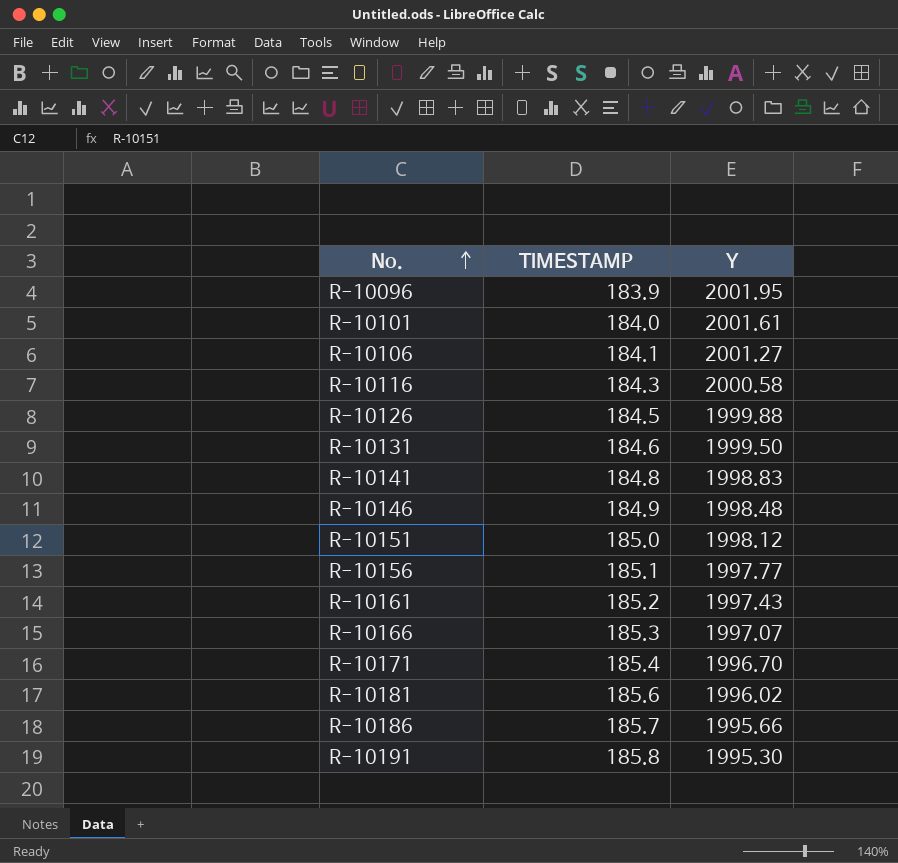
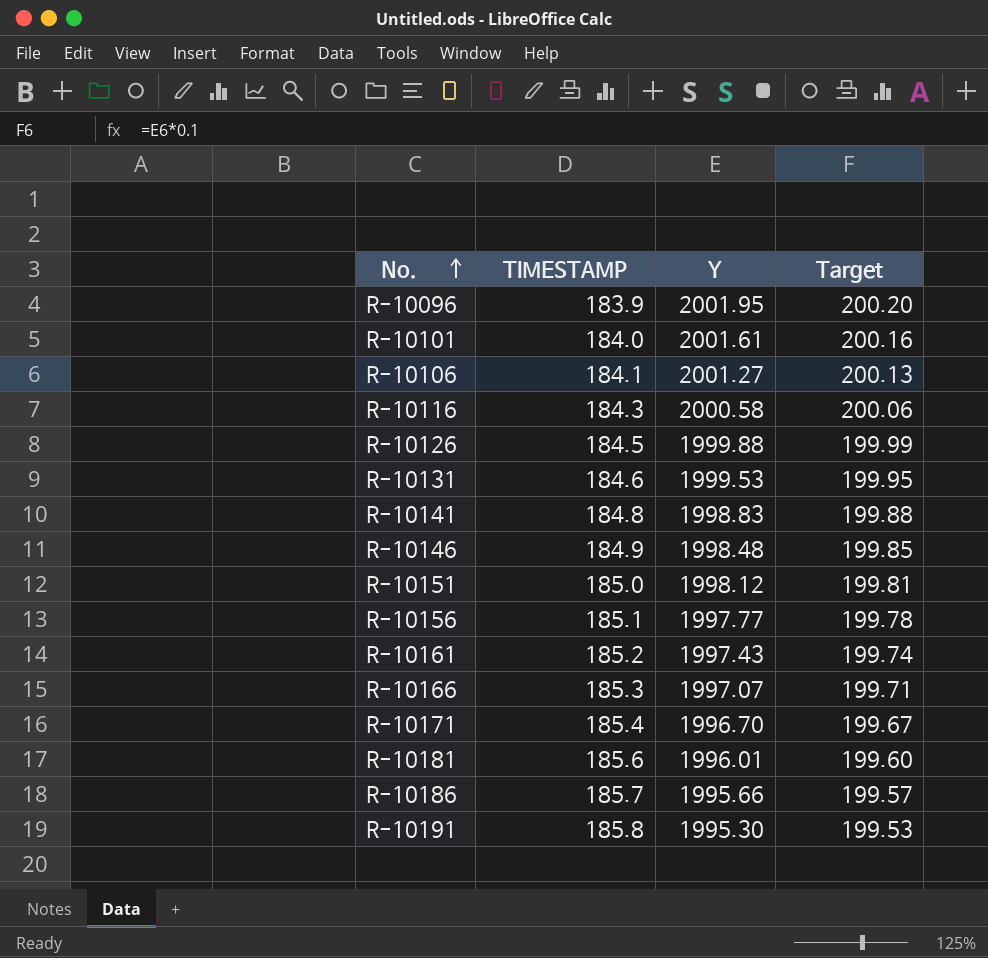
column Target | formula: none -> [Y] * 0.1
R-10131 | Y: 1999.50 -> 1999.53
R-10181 | Y: 1996.02 -> 1996.01

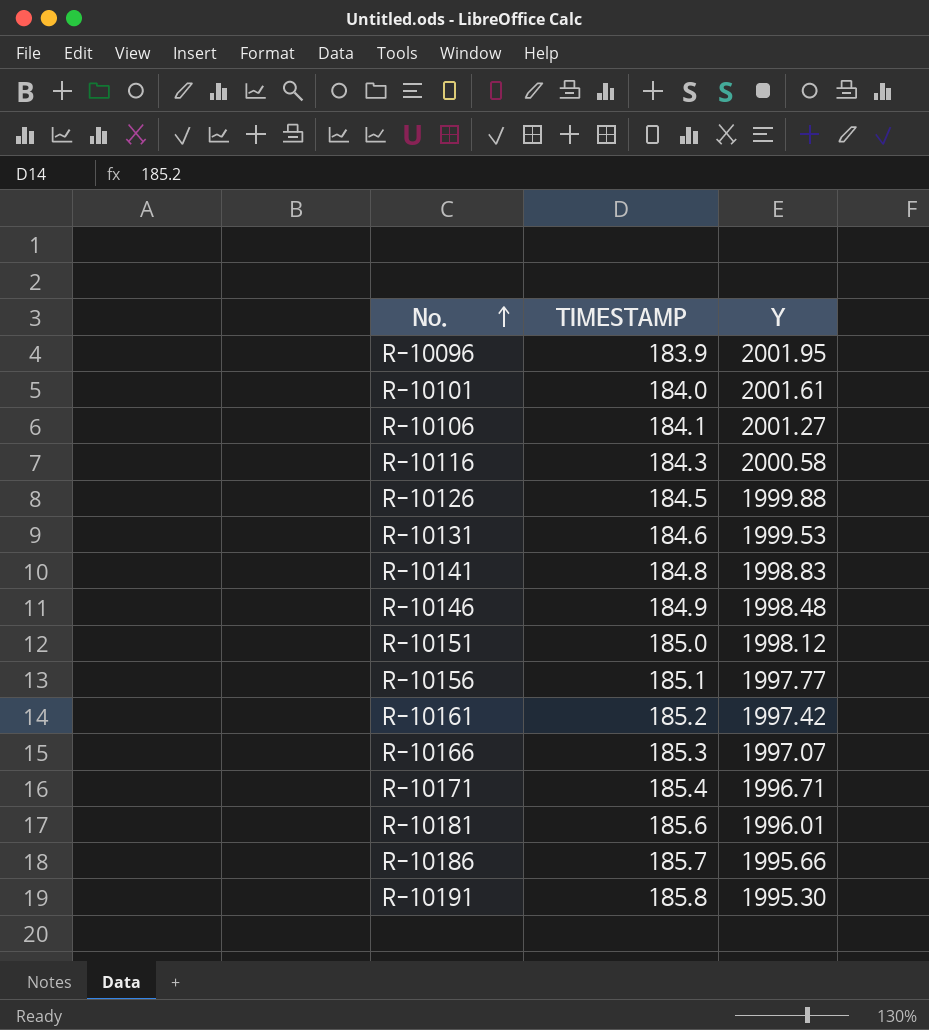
column Target | formula: [Y] * 0.1 -> none
R-10161 | Y: 1997.43 -> 1997.42
R-10171 | Y: 1996.70 -> 1996.71

